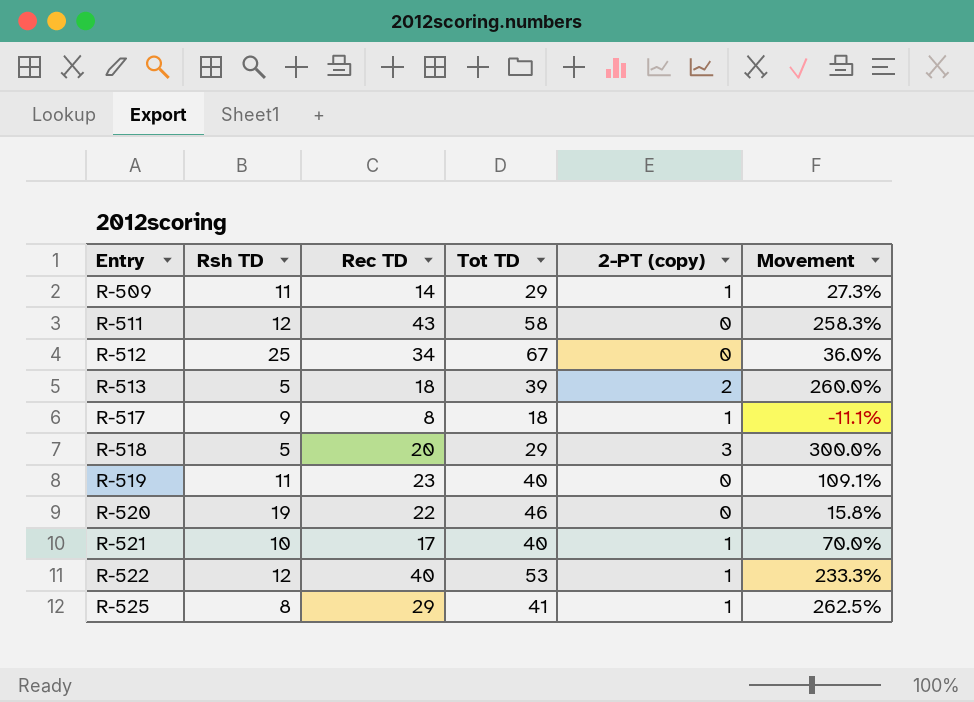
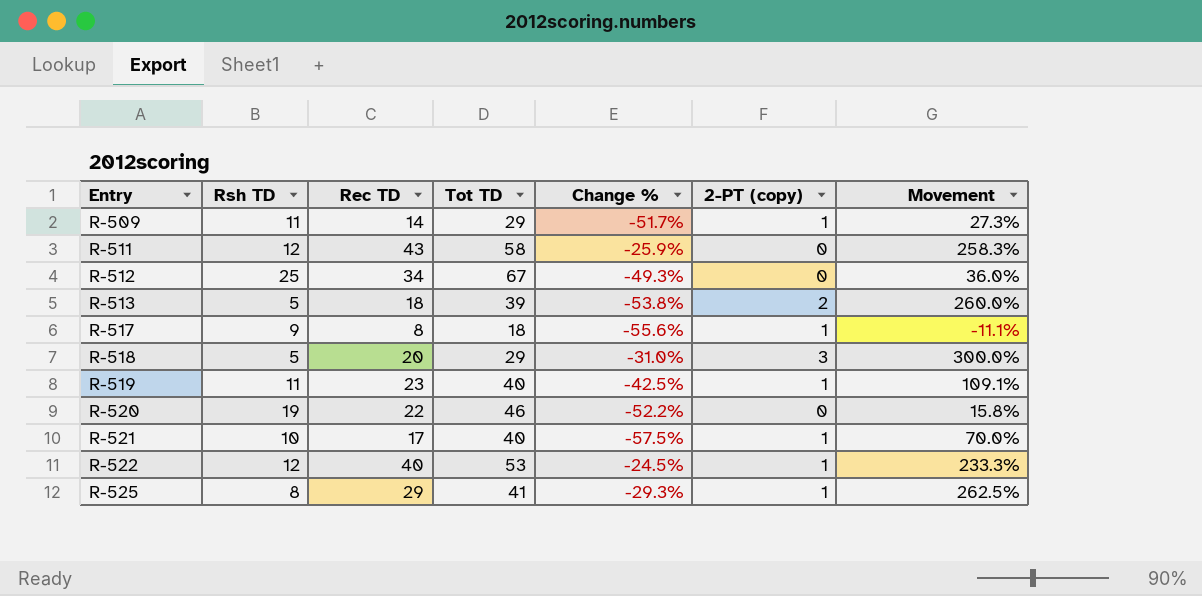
column Change % | formula: none -> ([Rec TD] - [Tot TD]) / [Tot TD]
R-519 | 2-PT (copy): 0 -> 1

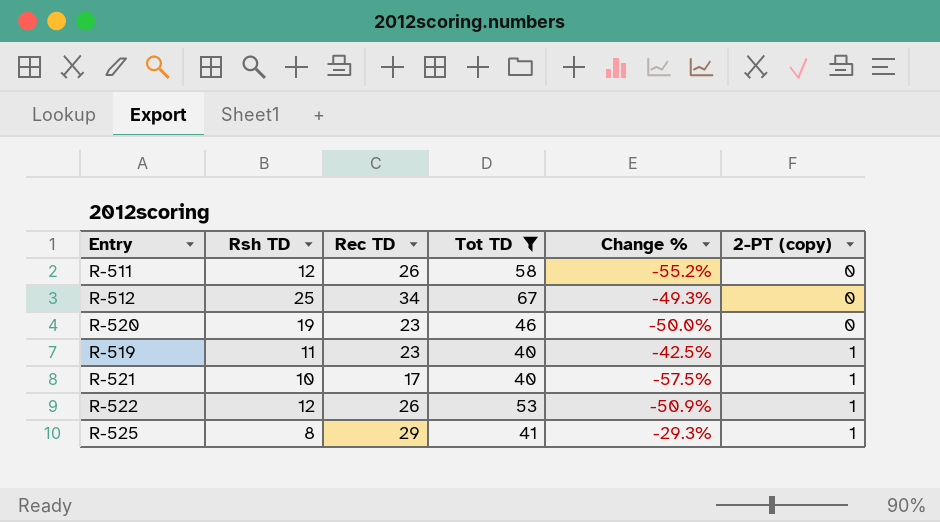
filter: none -> Tot TD >= 40
row order: Entry ascending -> 2-PT (copy) ascending
column Movement | formula: ([Rec TD] - [Rsh TD]) / [Rsh TD] -> none
R-511 | Rec TD: 43 -> 26
R-511 | Change %: -25.9% -> -55.2%
R-520 | Rec TD: 22 -> 23
R-520 | Change %: -52.2% -> -50.0%
R-522 | Rec TD: 40 -> 26
R-522 | Change %: -24.5% -> -50.9%

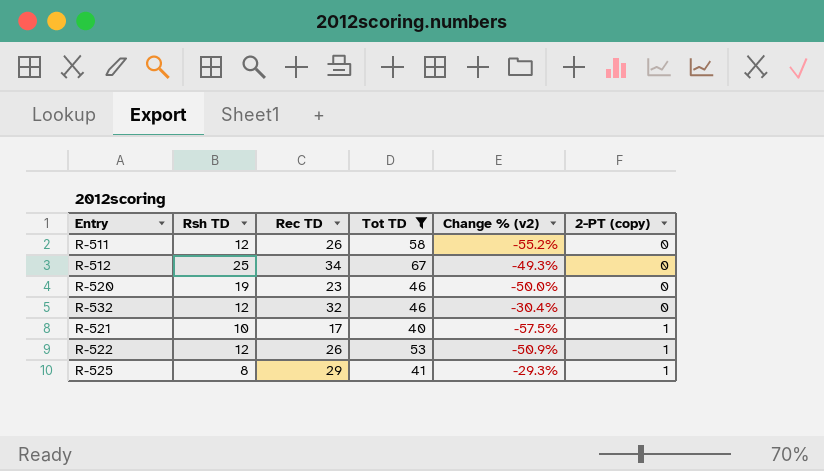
column name: Change % -> Change % (v2)
row R-519: 11 | 23 | 40 | -42.5% | 1 -> none
row R-532: none -> 12 | 32 | 46 | -30.4% | 0

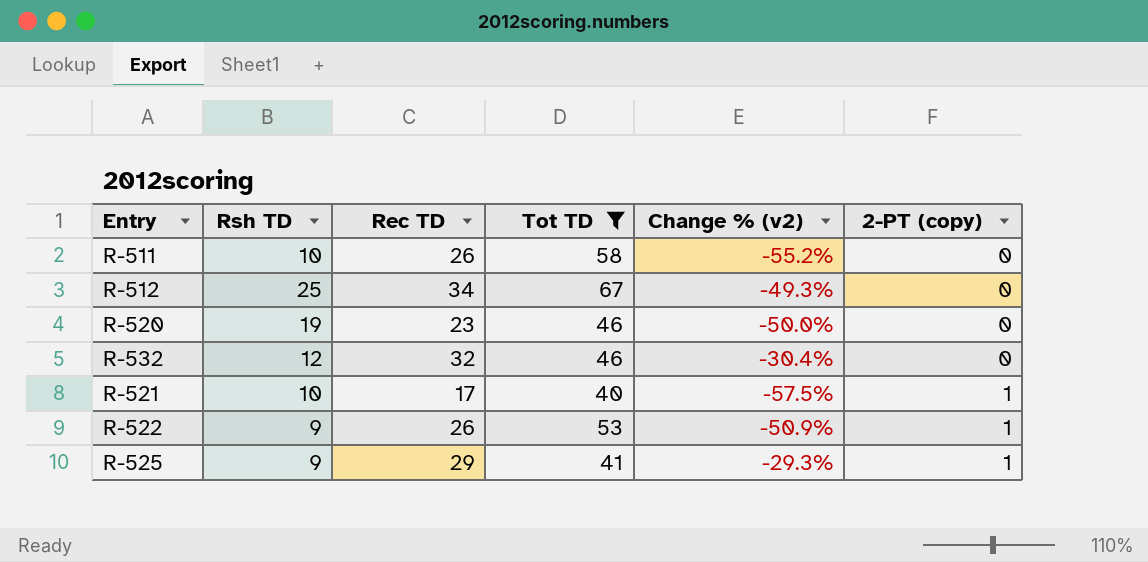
R-511 | Rsh TD: 12 -> 10
R-522 | Rsh TD: 12 -> 9
R-525 | Rsh TD: 8 -> 9

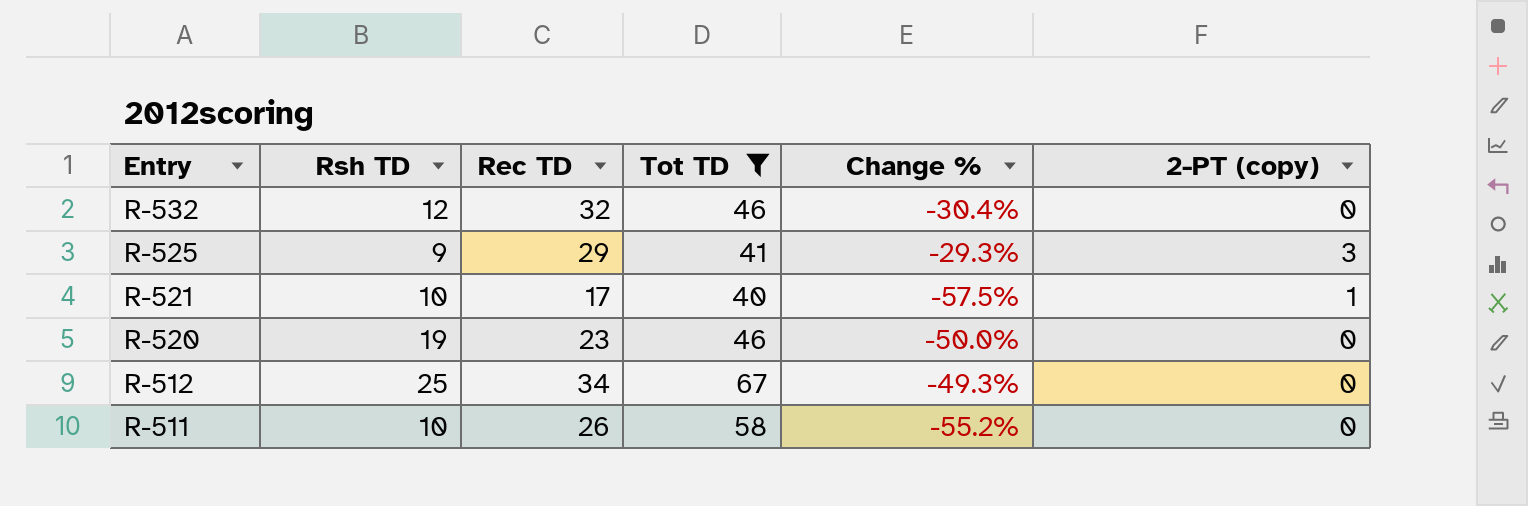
row order: 2-PT (copy) ascending -> Entry descending
column name: Change % (v2) -> Change %
row R-522: 9 | 26 | 53 | -50.9% | 1 -> none
R-525 | 2-PT (copy): 1 -> 3

